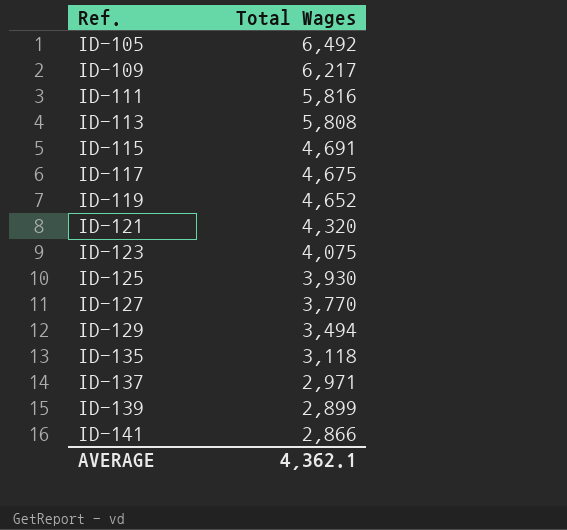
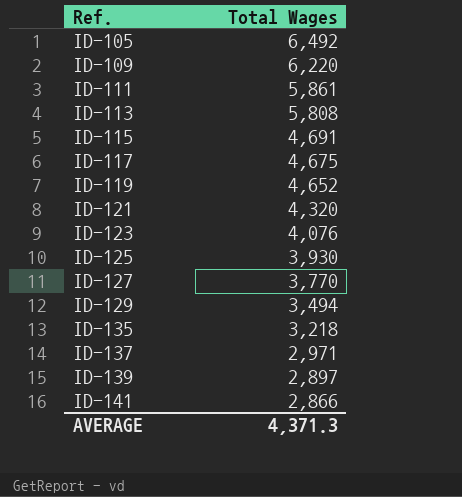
ID-109 | Total Wages: 6,217 -> 6,220
ID-111 | Total Wages: 5,816 -> 5,861
ID-123 | Total Wages: 4,075 -> 4,076
ID-135 | Total Wages: 3,118 -> 3,218
ID-139 | Total Wages: 2,899 -> 2,897
AVERAGE | Total Wages: 4,362.1 -> 4,371.3

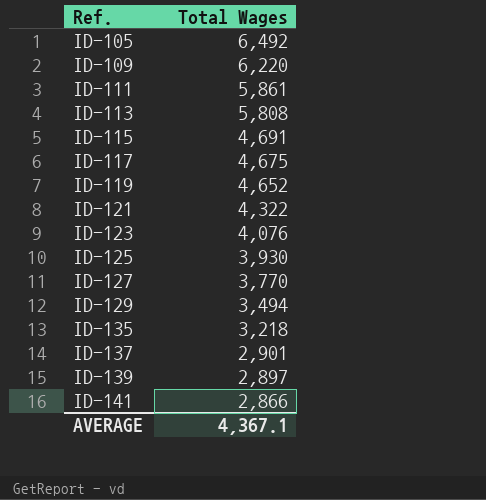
ID-121 | Total Wages: 4,320 -> 4,322
ID-137 | Total Wages: 2,971 -> 2,901
AVERAGE | Total Wages: 4,371.3 -> 4,367.1

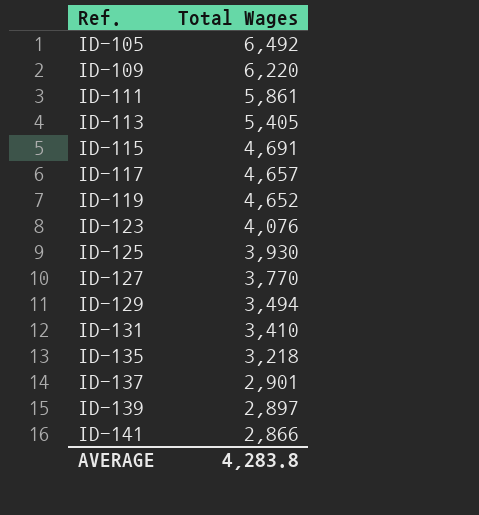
row ID-121: 4,322 -> none
ID-113 | Total Wages: 5,808 -> 5,405
ID-117 | Total Wages: 4,675 -> 4,657
row ID-131: none -> 3,410
AVERAGE | Total Wages: 4,367.1 -> 4,283.8

